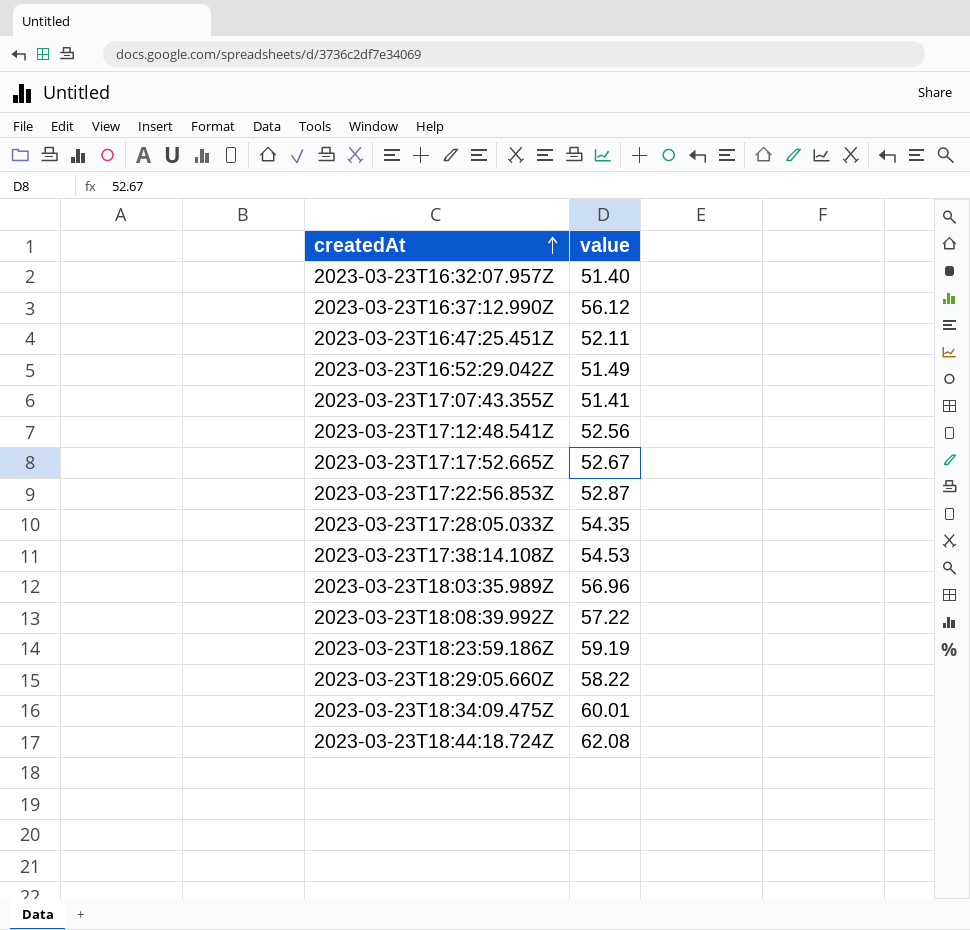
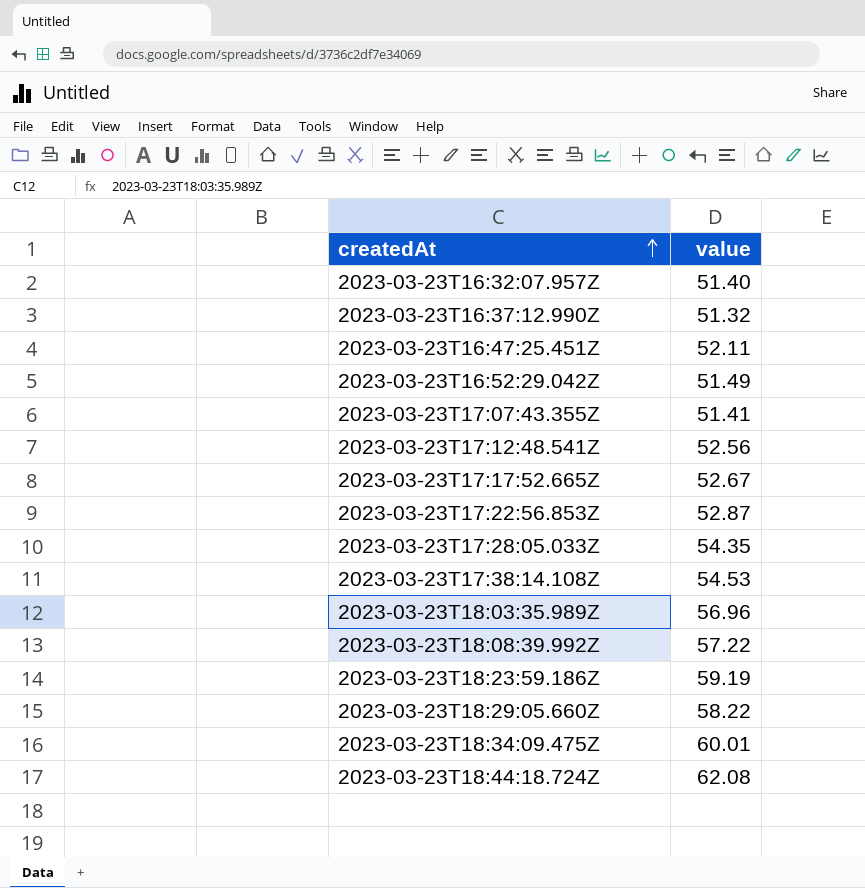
2023-03-23T16:37:12.990Z | value: 56.12 -> 51.32

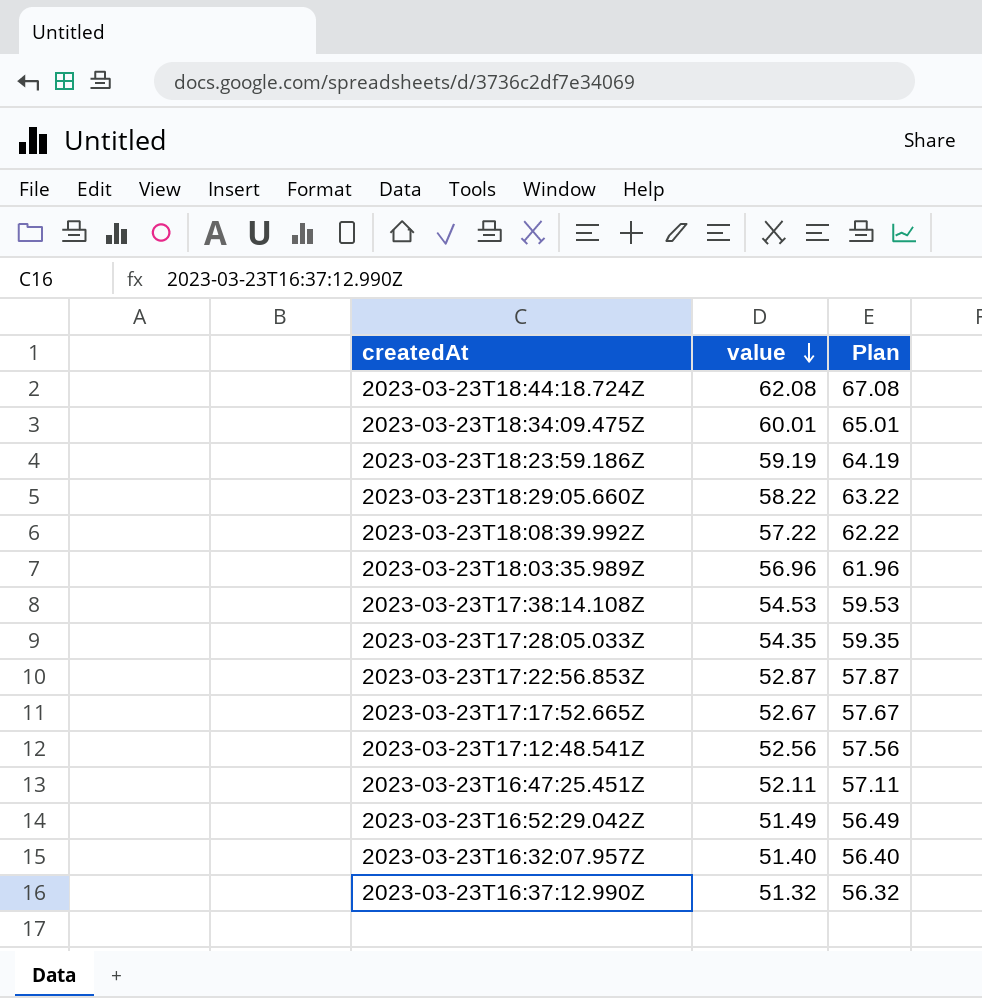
row order: createdAt ascending -> value descending
column Plan | formula: none -> [value] + 5
row 2023-03-23T17:07:43.355Z: 51.41 -> none

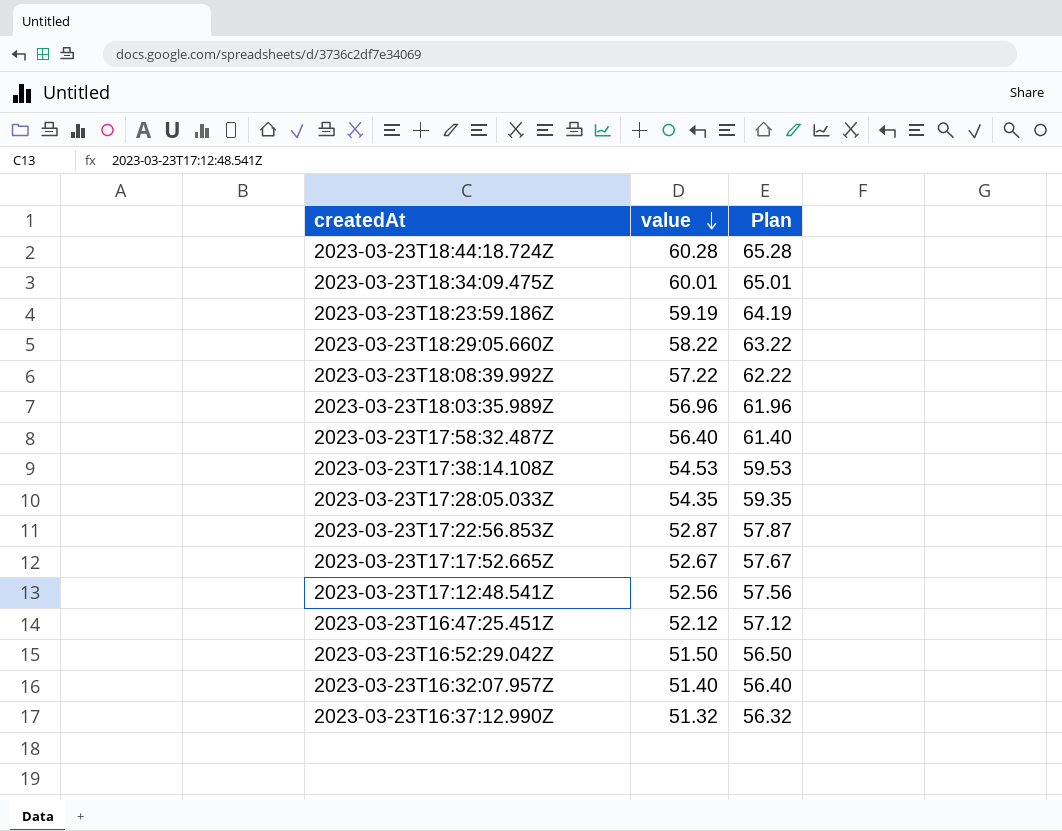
2023-03-23T18:44:18.724Z | value: 62.08 -> 60.28
2023-03-23T18:44:18.724Z | Plan: 67.08 -> 65.28
row 2023-03-23T17:58:32.487Z: none -> 56.40 | 61.40
2023-03-23T16:47:25.451Z | value: 52.11 -> 52.12
2023-03-23T16:47:25.451Z | Plan: 57.11 -> 57.12
2023-03-23T16:52:29.042Z | value: 51.49 -> 51.50
2023-03-23T16:52:29.042Z | Plan: 56.49 -> 56.50

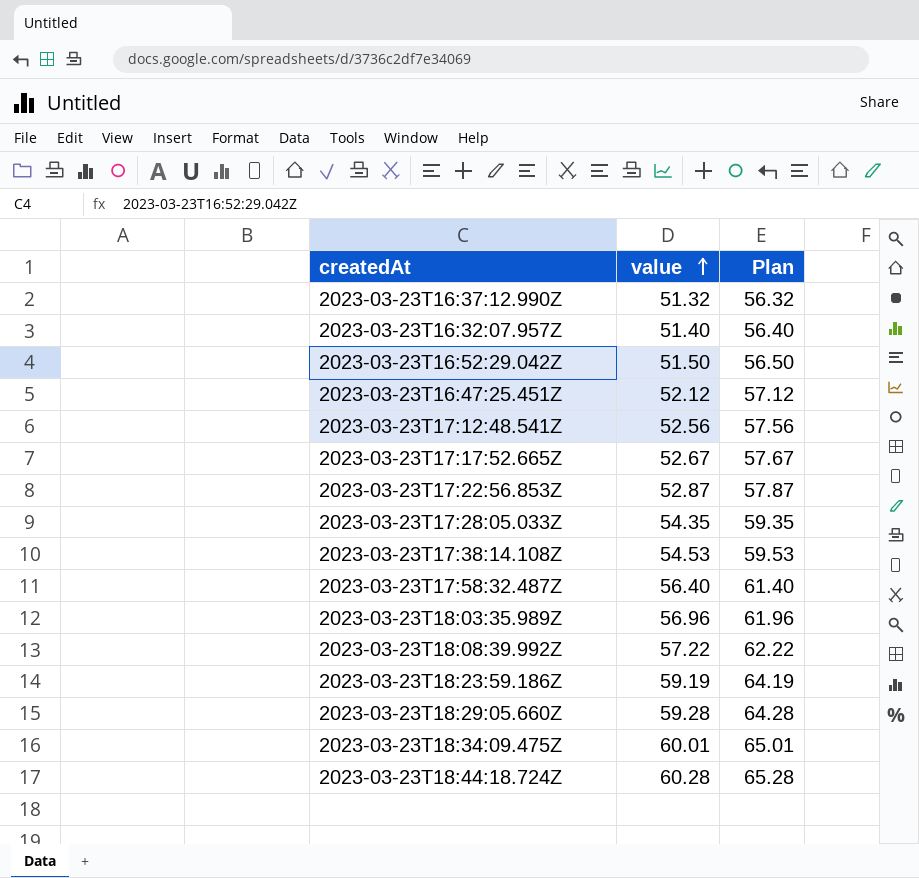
row order: value descending -> value ascending
2023-03-23T18:29:05.660Z | value: 58.22 -> 59.28
2023-03-23T18:29:05.660Z | Plan: 63.22 -> 64.28

